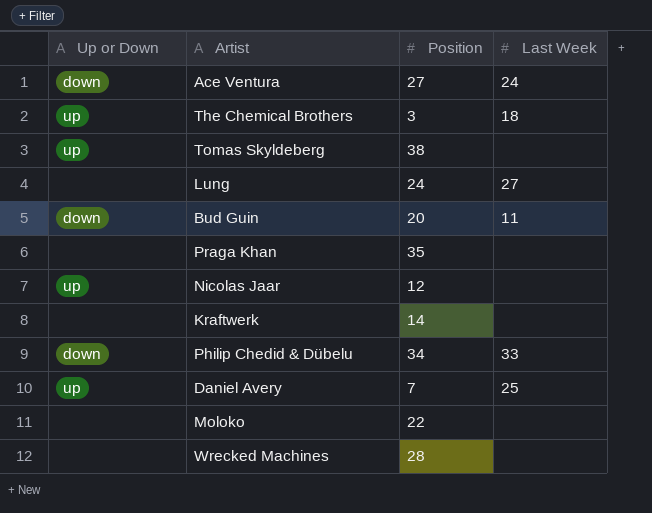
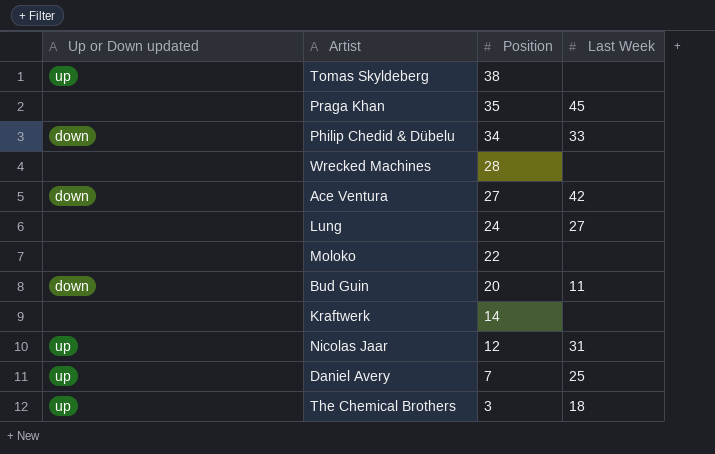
row order: none -> Position descending
column name: Up or Down -> Up or Down updated
Praga Khan | Last Week: none -> 45
Ace Ventura | Last Week: 24 -> 42
Nicolas Jaar | Last Week: none -> 31

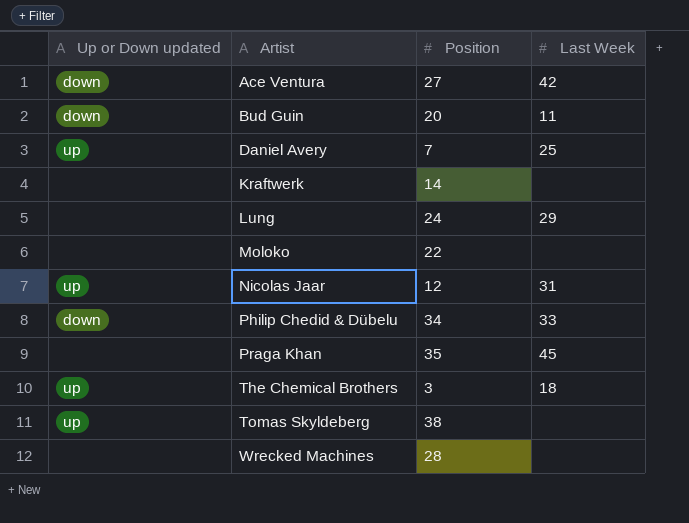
row order: Position descending -> Artist ascending
Lung | Last Week: 27 -> 29

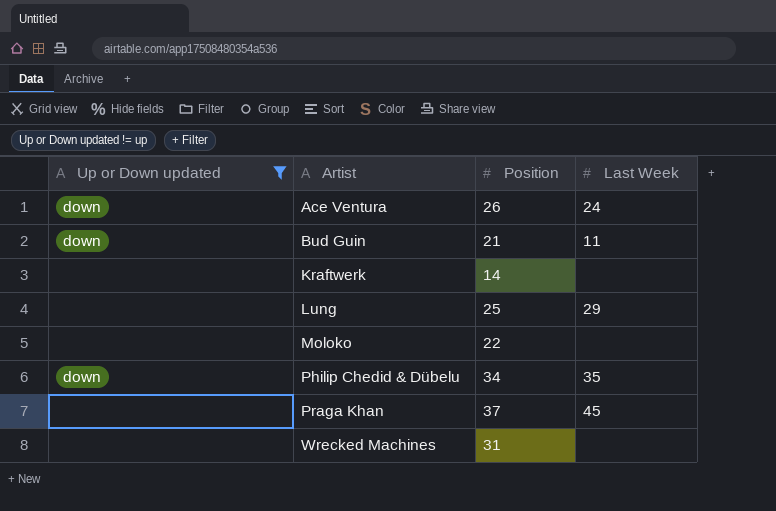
filter: none -> Up or Down updated != up
Ace Ventura | Position: 27 -> 26
Ace Ventura | Last Week: 42 -> 24
Bud Guin | Position: 20 -> 21
Lung | Position: 24 -> 25
Philip Chedid & Dübelu | Last Week: 33 -> 35
Praga Khan | Position: 35 -> 37
Wrecked Machines | Position: 28 -> 31

